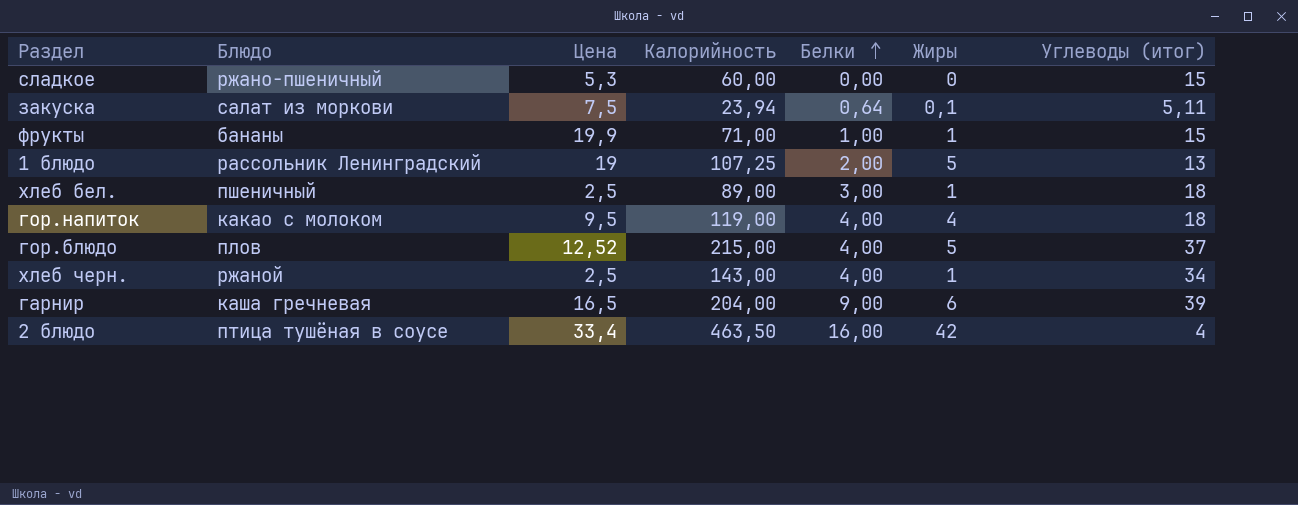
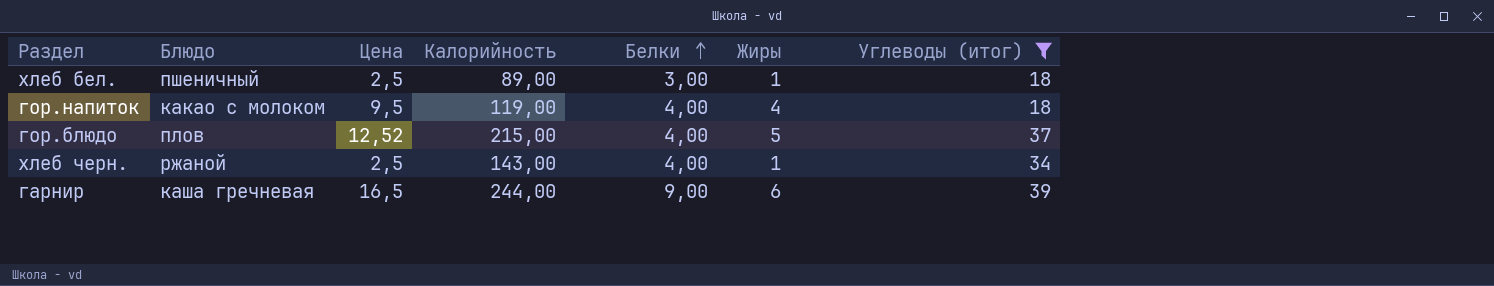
filter: none -> Углеводы (итог) >= 18
гарнир | Калорийность: 204,00 -> 244,00

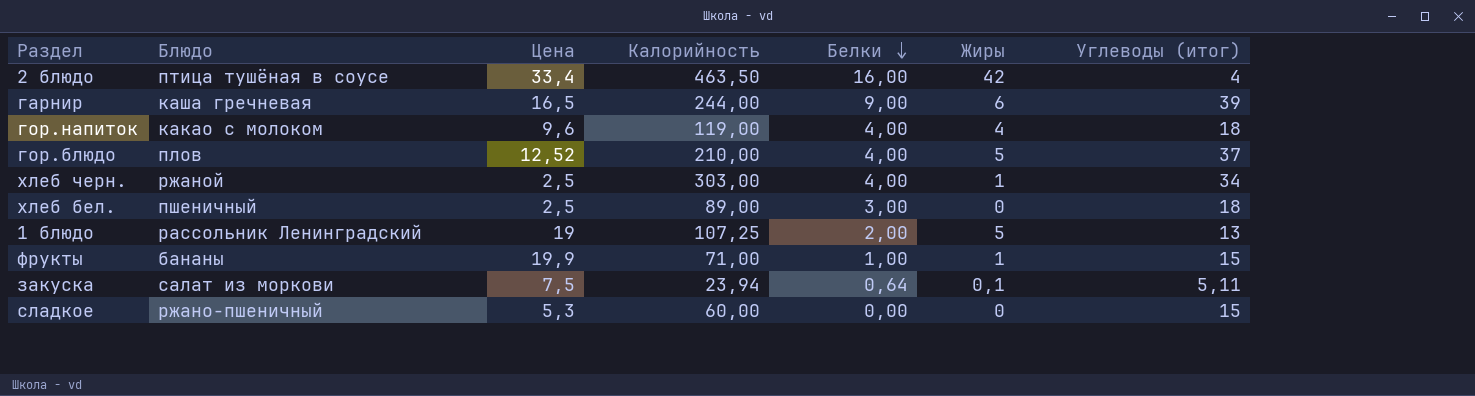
filter: Углеводы (итог) >= 18 -> none
row order: Белки ascending -> Белки descending
гор.напиток | Цена: 9,5 -> 9,6
гор.блюдо | Калорийность: 215,00 -> 210,00
хлеб черн. | Калорийность: 143,00 -> 303,00
хлеб бел. | Жиры: 1 -> 0

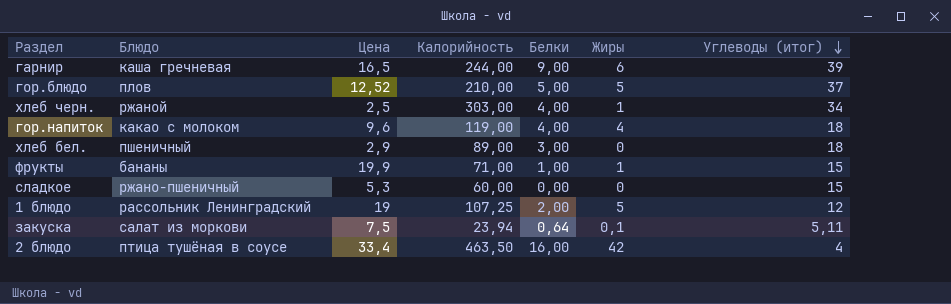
row order: Белки descending -> Углеводы (итог) descending
гор.блюдо | Белки: 4,00 -> 5,00
хлеб бел. | Цена: 2,5 -> 2,9
1 блюдо | Углеводы (итог): 13 -> 12

